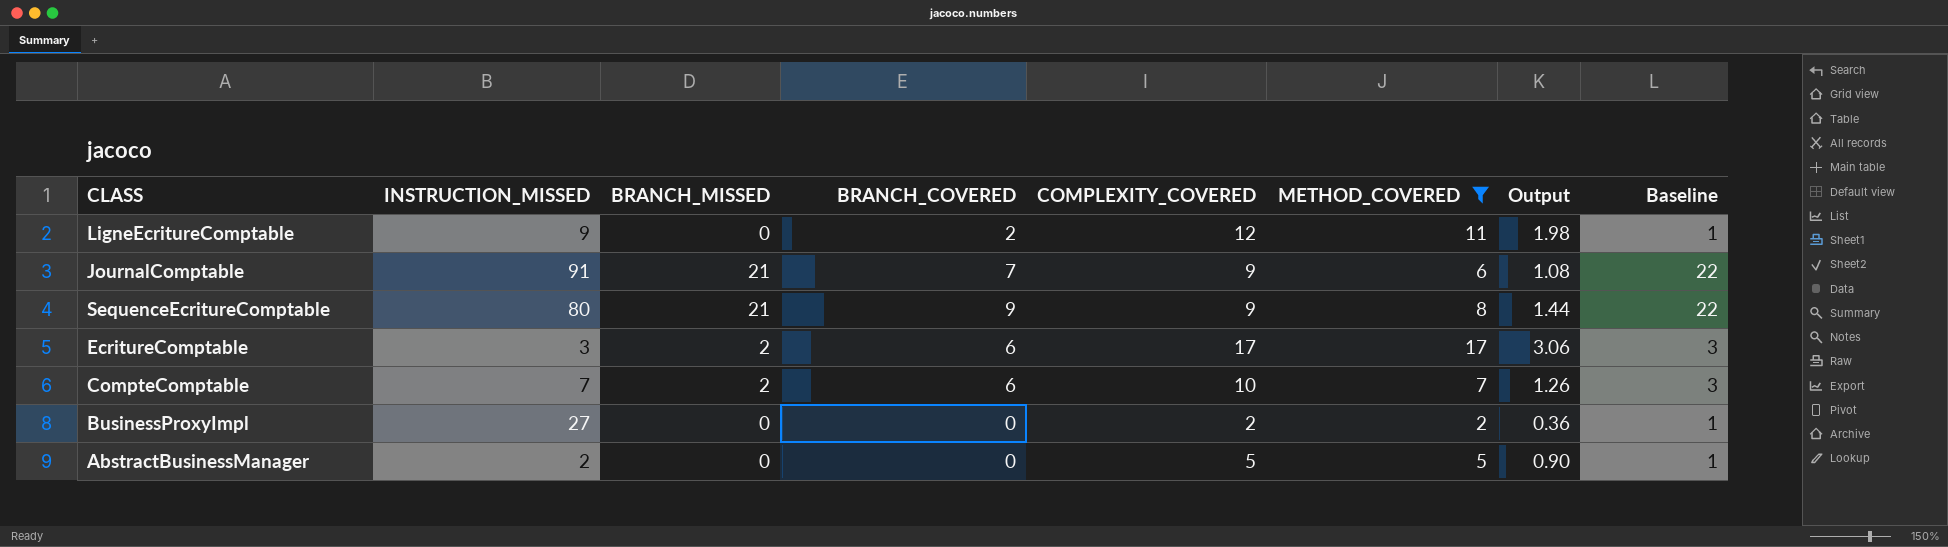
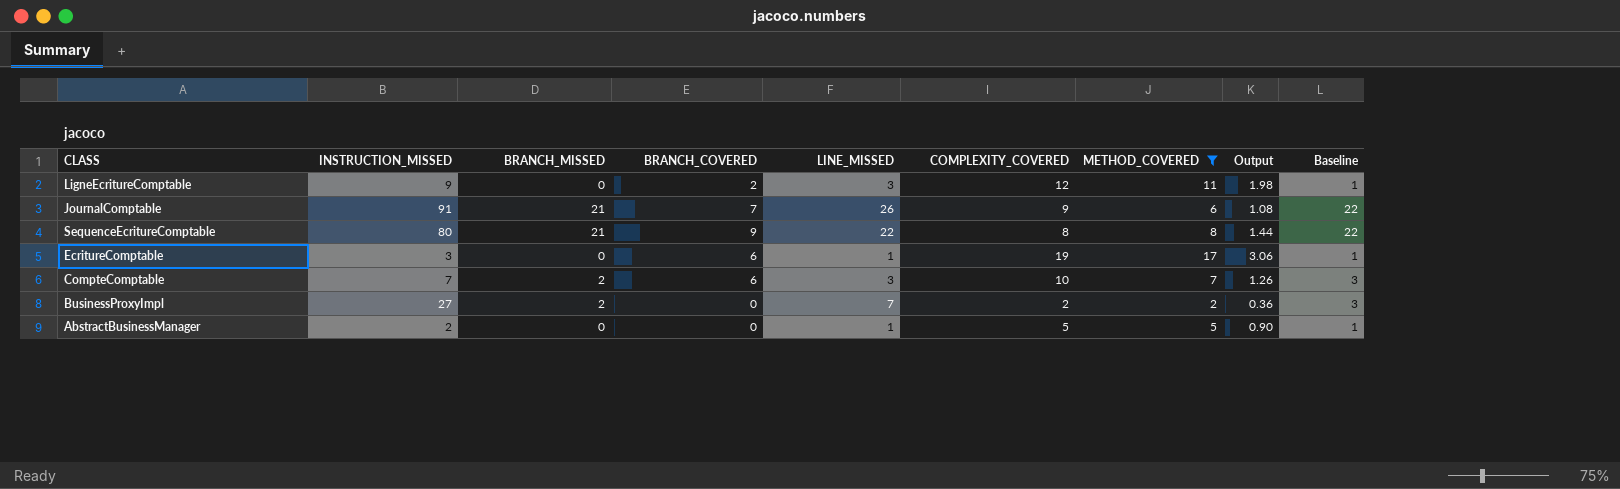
column LINE_MISSED | position: none -> 5
SequenceEcritureComptable | COMPLEXITY_COVERED: 9 -> 8
EcritureComptable | BRANCH_MISSED: 2 -> 0
EcritureComptable | COMPLEXITY_COVERED: 17 -> 19
EcritureComptable | Baseline: 3 -> 1
BusinessProxyImpl | BRANCH_MISSED: 0 -> 2
BusinessProxyImpl | Baseline: 1 -> 3

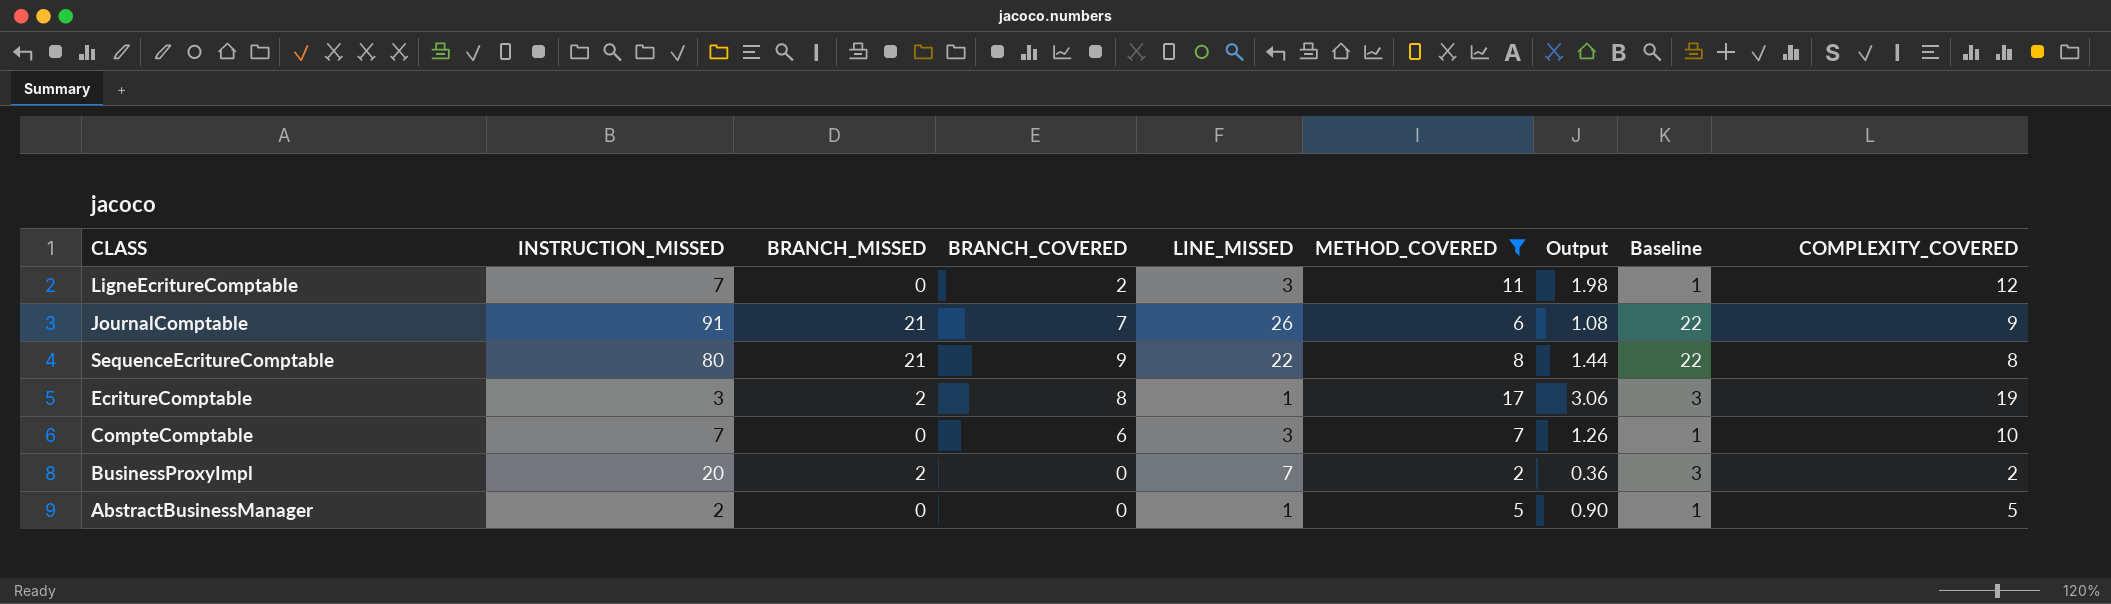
column COMPLEXITY_COVERED | position: 6 -> 9
LigneEcritureComptable | INSTRUCTION_MISSED: 9 -> 7
EcritureComptable | BRANCH_MISSED: 0 -> 2
EcritureComptable | BRANCH_COVERED: 6 -> 8
EcritureComptable | Baseline: 1 -> 3
CompteComptable | BRANCH_MISSED: 2 -> 0
CompteComptable | Baseline: 3 -> 1
BusinessProxyImpl | INSTRUCTION_MISSED: 27 -> 20

